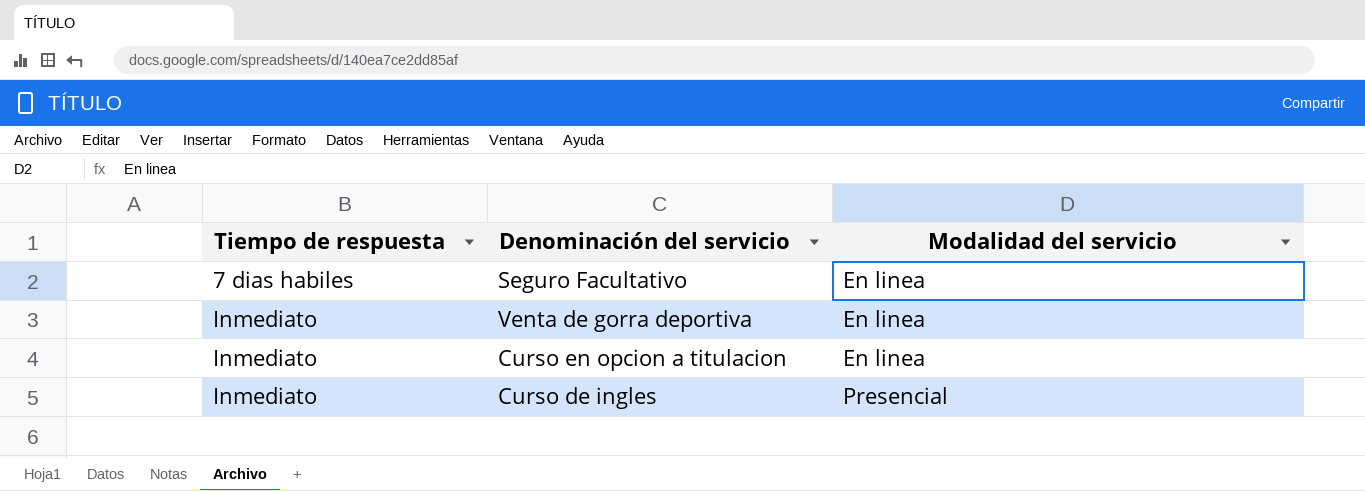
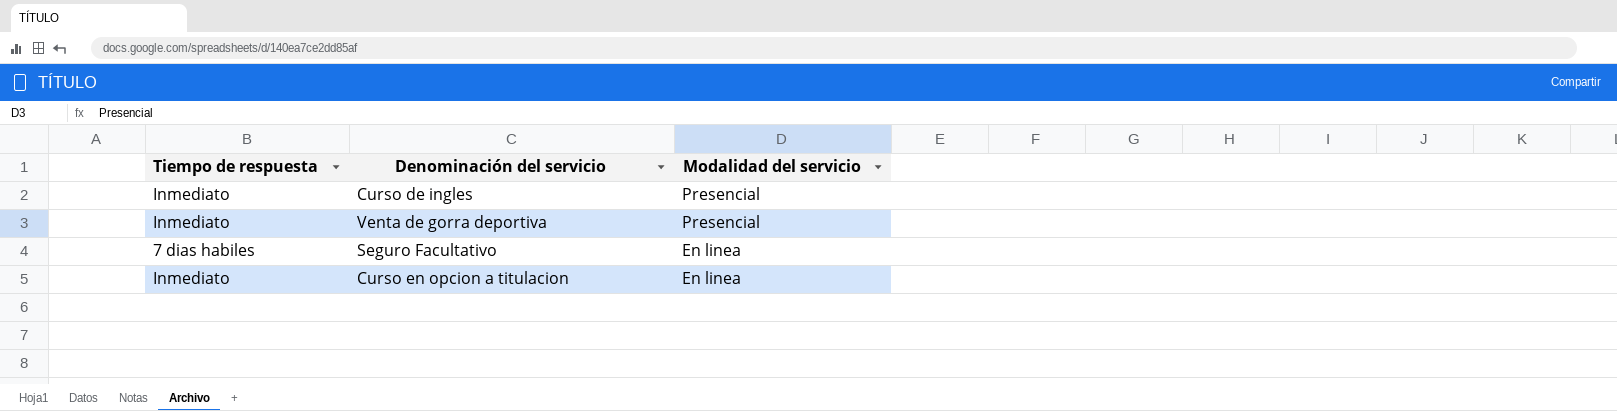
row order: Tiempo de respuesta ascending -> Modalidad del servicio descending
Venta de gorra deportiva | Modalidad del servicio: En linea -> Presencial

